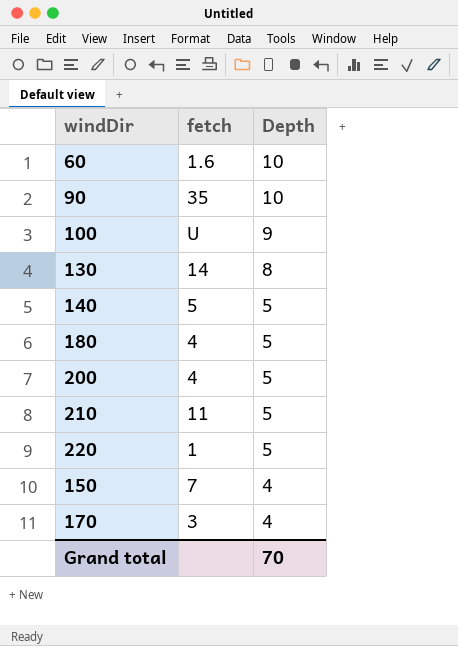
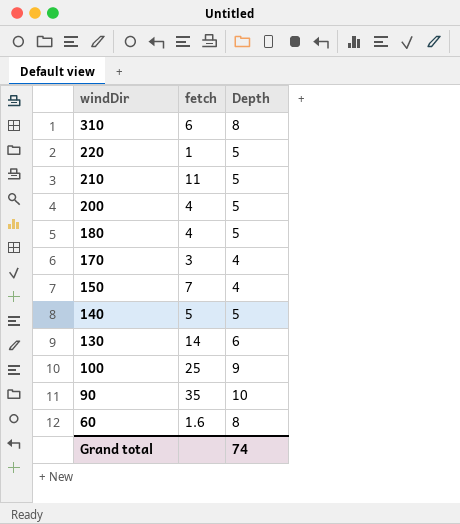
row order: Depth descending -> windDir descending
row 310: none -> 6 | 8
130 | Depth: 8 -> 6
100 | fetch: U -> 25
60 | Depth: 10 -> 8
Grand total | Depth: 70 -> 74

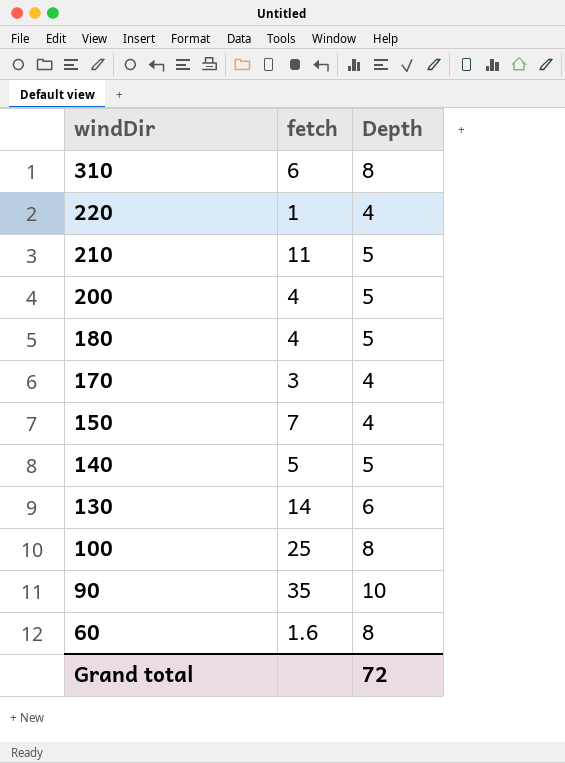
220 | Depth: 5 -> 4
100 | Depth: 9 -> 8
Grand total | Depth: 74 -> 72

